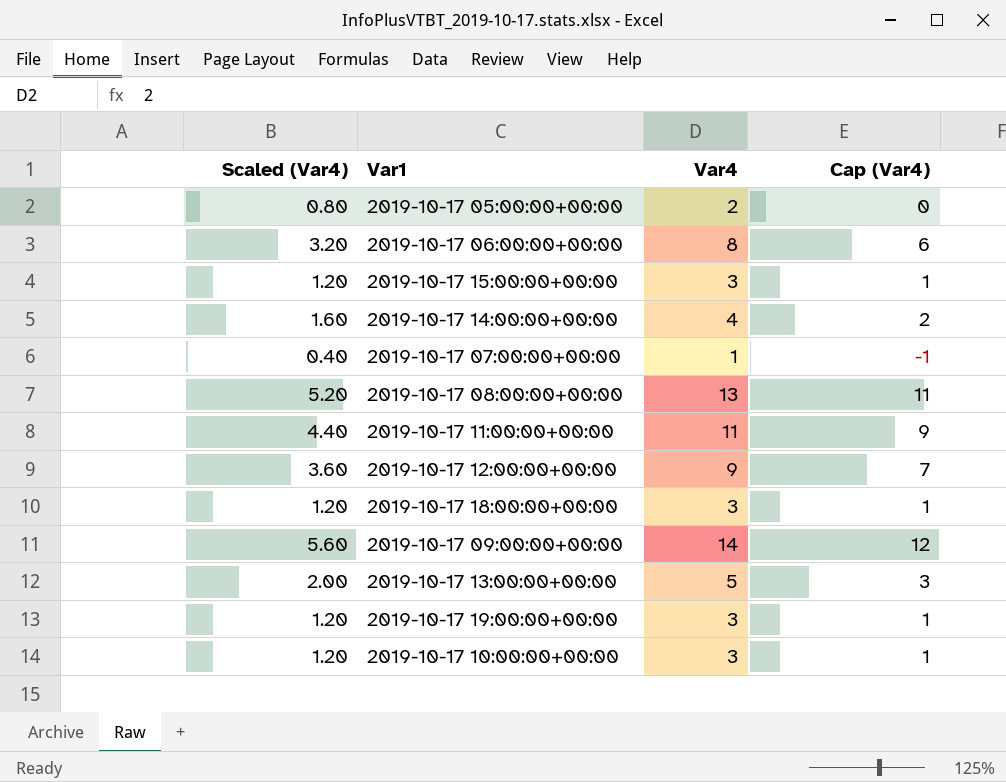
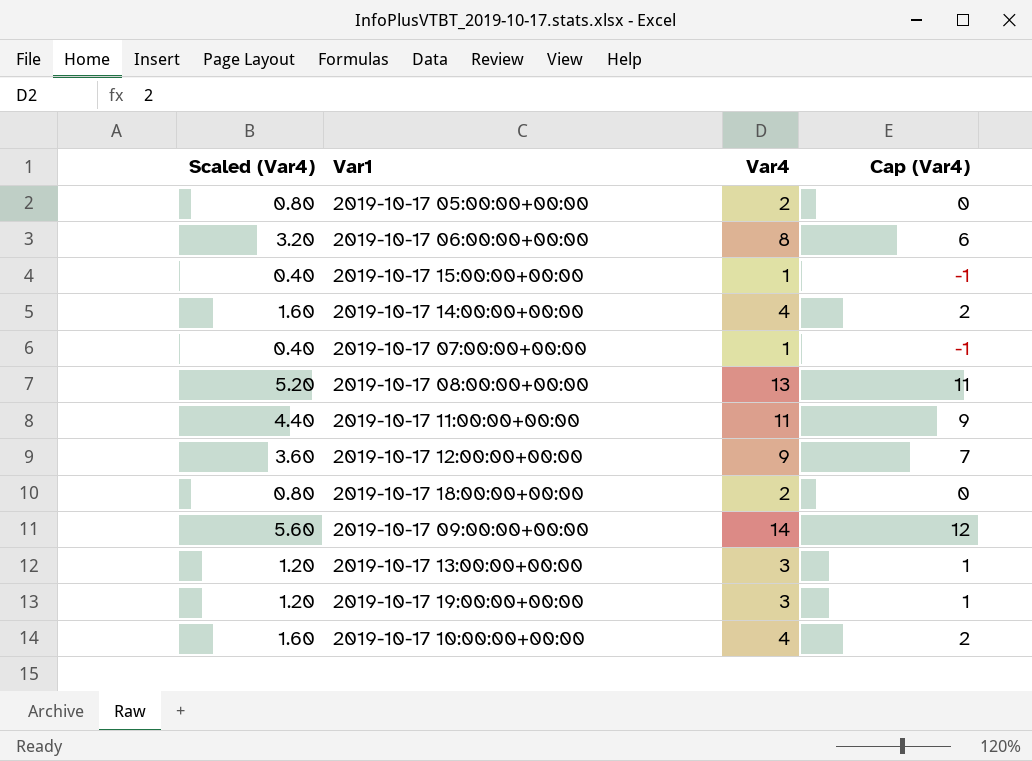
2019-10-17 15:00:00+00:00 | Scaled (Var4): 1.20 -> 0.40
2019-10-17 15:00:00+00:00 | Var4: 3 -> 1
2019-10-17 15:00:00+00:00 | Cap (Var4): 1 -> -1
2019-10-17 18:00:00+00:00 | Scaled (Var4): 1.20 -> 0.80
2019-10-17 18:00:00+00:00 | Var4: 3 -> 2
2019-10-17 18:00:00+00:00 | Cap (Var4): 1 -> 0
2019-10-17 13:00:00+00:00 | Scaled (Var4): 2.00 -> 1.20
2019-10-17 13:00:00+00:00 | Var4: 5 -> 3
2019-10-17 13:00:00+00:00 | Cap (Var4): 3 -> 1
2019-10-17 10:00:00+00:00 | Scaled (Var4): 1.20 -> 1.60
2019-10-17 10:00:00+00:00 | Var4: 3 -> 4
2019-10-17 10:00:00+00:00 | Cap (Var4): 1 -> 2

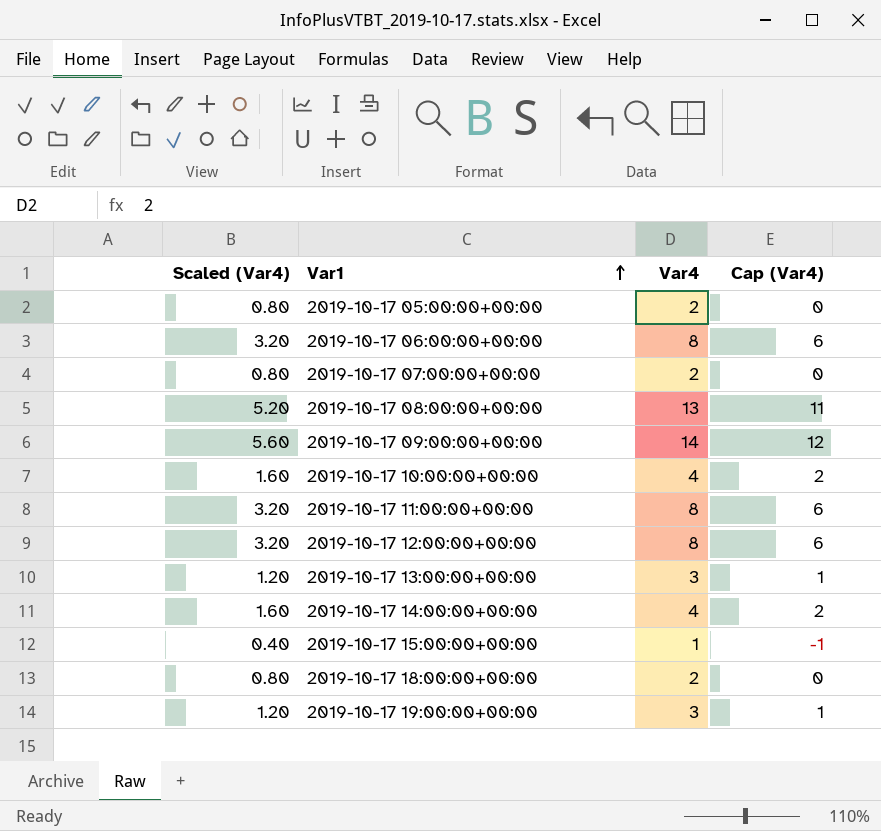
row order: none -> Var1 ascending
2019-10-17 07:00:00+00:00 | Scaled (Var4): 0.40 -> 0.80
2019-10-17 07:00:00+00:00 | Var4: 1 -> 2
2019-10-17 07:00:00+00:00 | Cap (Var4): -1 -> 0
2019-10-17 11:00:00+00:00 | Scaled (Var4): 4.40 -> 3.20
2019-10-17 11:00:00+00:00 | Var4: 11 -> 8
2019-10-17 11:00:00+00:00 | Cap (Var4): 9 -> 6
2019-10-17 12:00:00+00:00 | Scaled (Var4): 3.60 -> 3.20
2019-10-17 12:00:00+00:00 | Var4: 9 -> 8
2019-10-17 12:00:00+00:00 | Cap (Var4): 7 -> 6

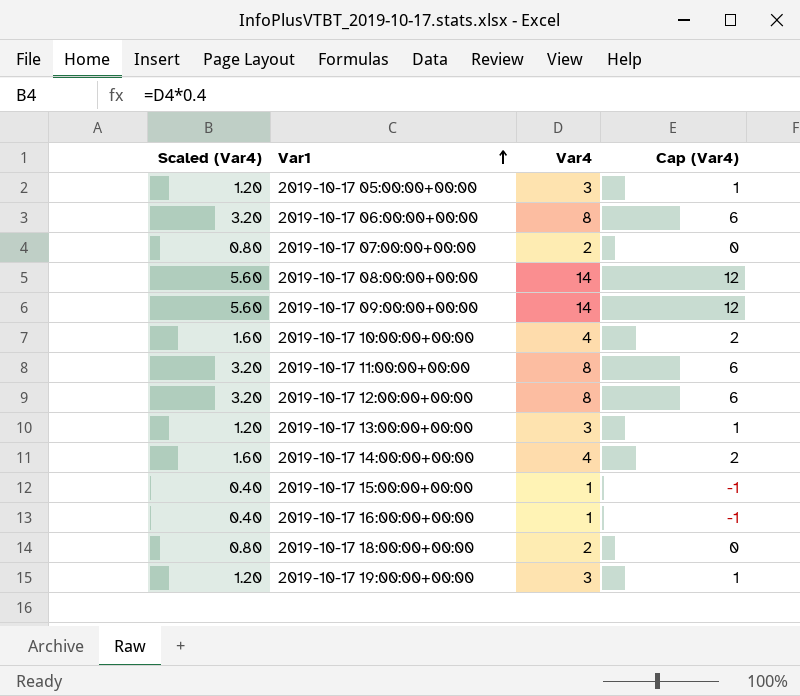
2019-10-17 05:00:00+00:00 | Scaled (Var4): 0.80 -> 1.20
2019-10-17 05:00:00+00:00 | Var4: 2 -> 3
2019-10-17 05:00:00+00:00 | Cap (Var4): 0 -> 1
2019-10-17 08:00:00+00:00 | Scaled (Var4): 5.20 -> 5.60
2019-10-17 08:00:00+00:00 | Var4: 13 -> 14
2019-10-17 08:00:00+00:00 | Cap (Var4): 11 -> 12
row 2019-10-17 16:00:00+00:00: none -> 0.40 | 1 | -1

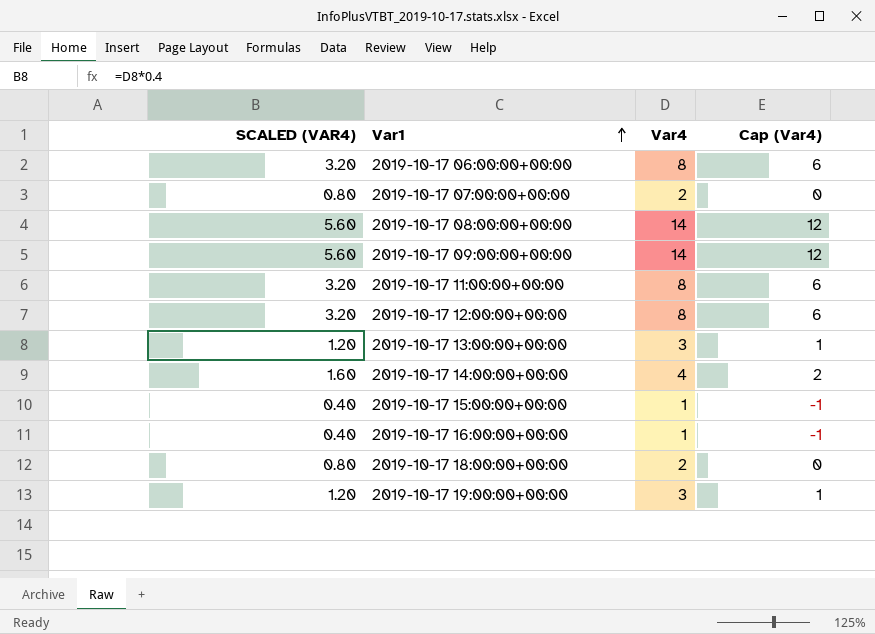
column name: Scaled (Var4) -> SCALED (VAR4)
row 2019-10-17 05:00:00+00:00: 1.20 | 3 | 1 -> none
row 2019-10-17 10:00:00+00:00: 1.60 | 4 | 2 -> none

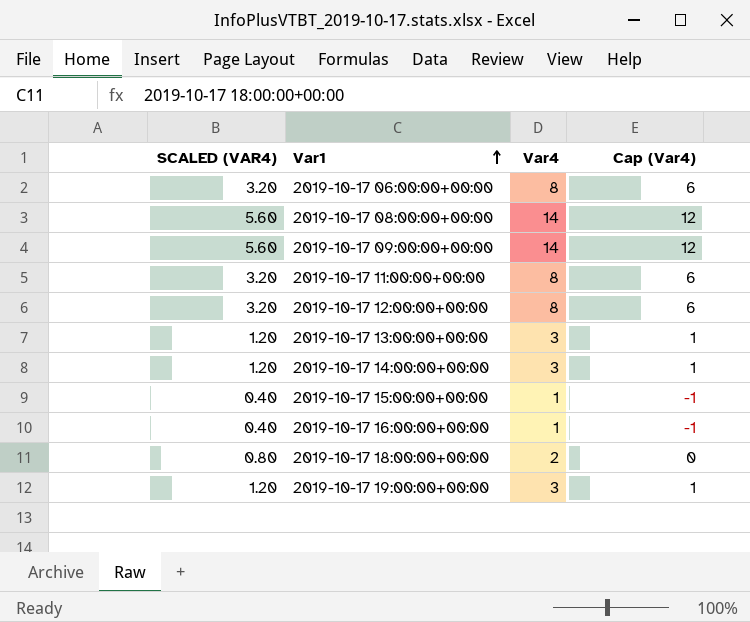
row 2019-10-17 07:00:00+00:00: 0.80 | 2 | 0 -> none
2019-10-17 14:00:00+00:00 | SCALED (VAR4): 1.60 -> 1.20
2019-10-17 14:00:00+00:00 | Var4: 4 -> 3
2019-10-17 14:00:00+00:00 | Cap (Var4): 2 -> 1

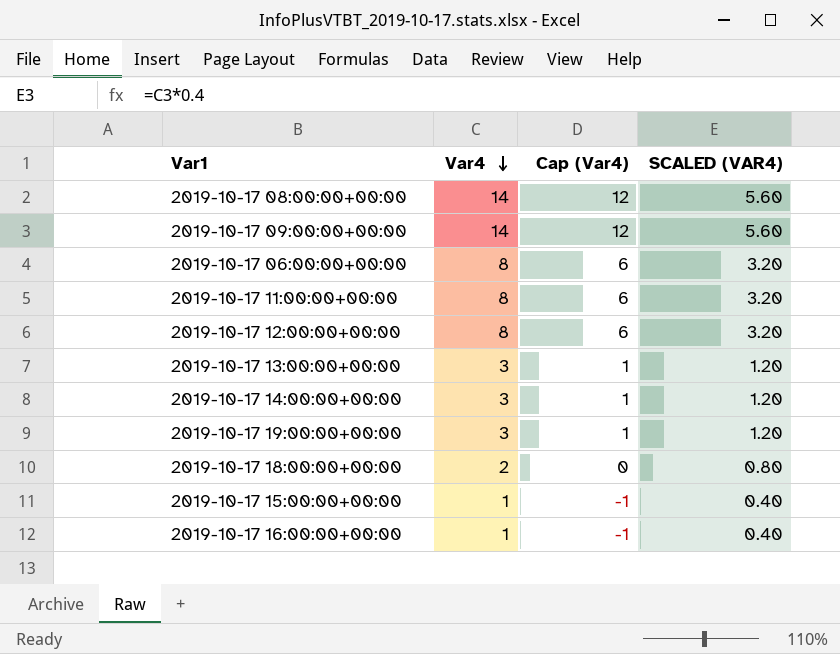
row order: Var1 ascending -> Var4 descending
column SCALED (VAR4) | position: 1 -> 4

